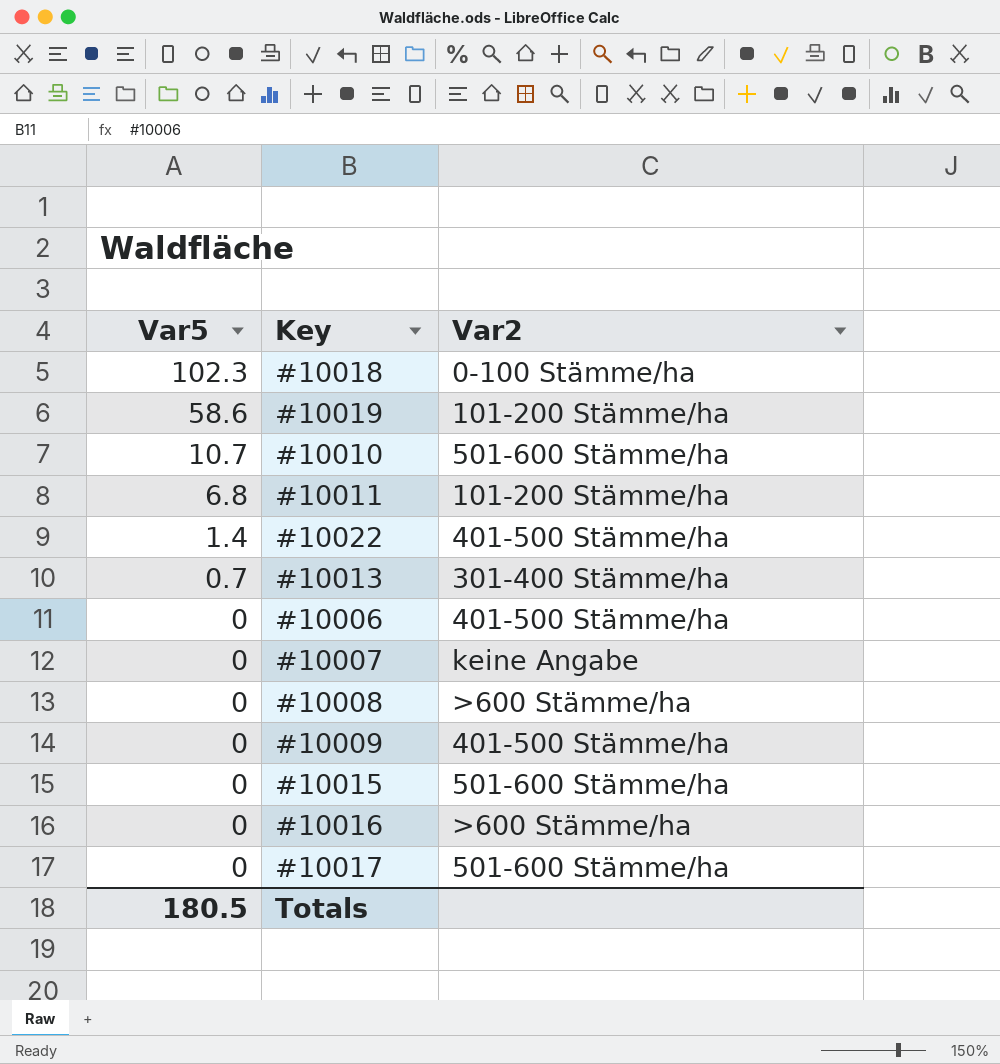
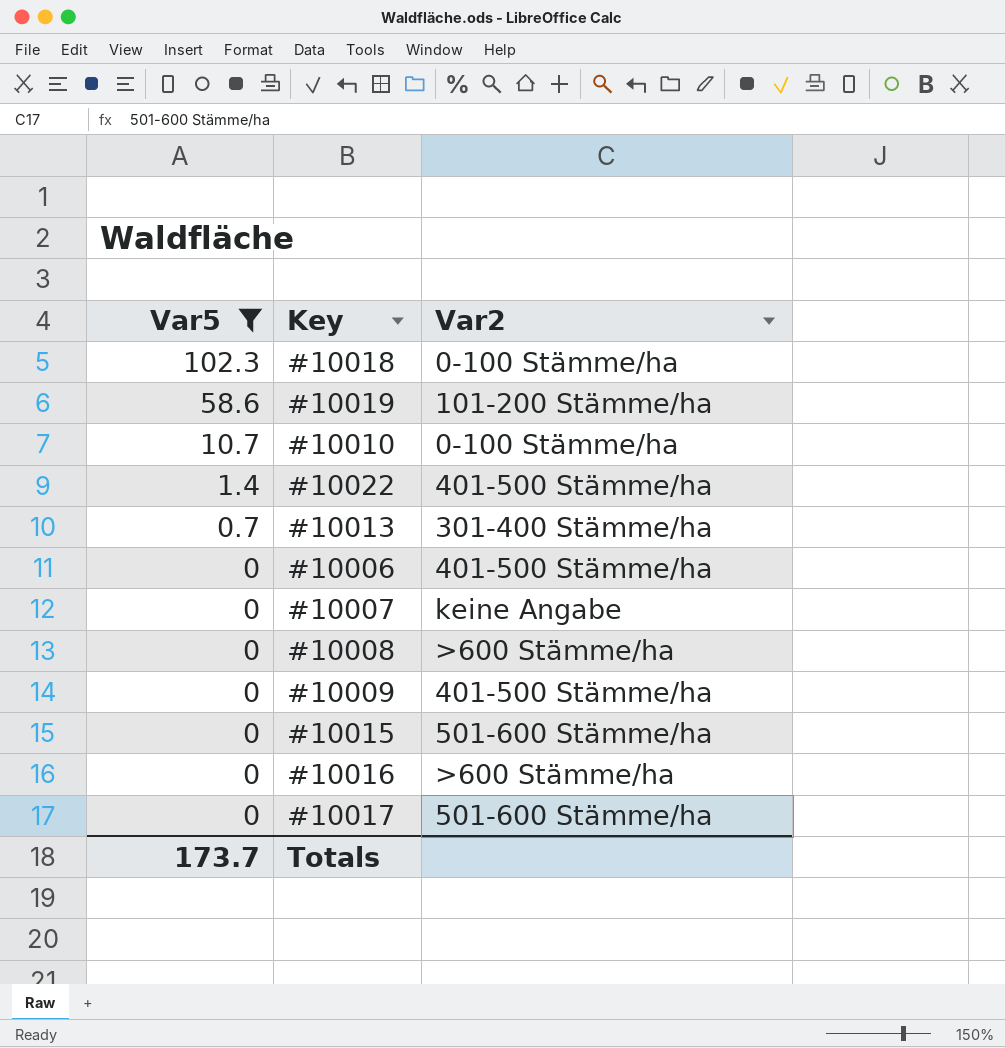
filter: none -> Var5 != 6.8
#10010 | Var2: 501-600 Stämme/ha -> 0-100 Stämme/ha
Totals | Var5: 180.5 -> 173.7

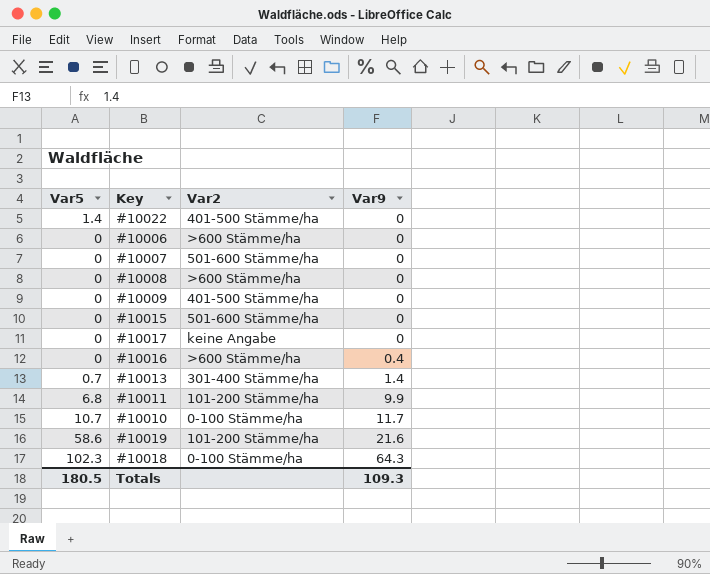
filter: Var5 != 6.8 -> none
row order: Var5 descending -> Var9 ascending
column Var9 | position: none -> 4
#10006 | Var2: 401-500 Stämme/ha -> >600 Stämme/ha
#10007 | Var2: keine Angabe -> 501-600 Stämme/ha
#10017 | Var2: 501-600 Stämme/ha -> keine Angabe
Totals | Var5: 173.7 -> 180.5

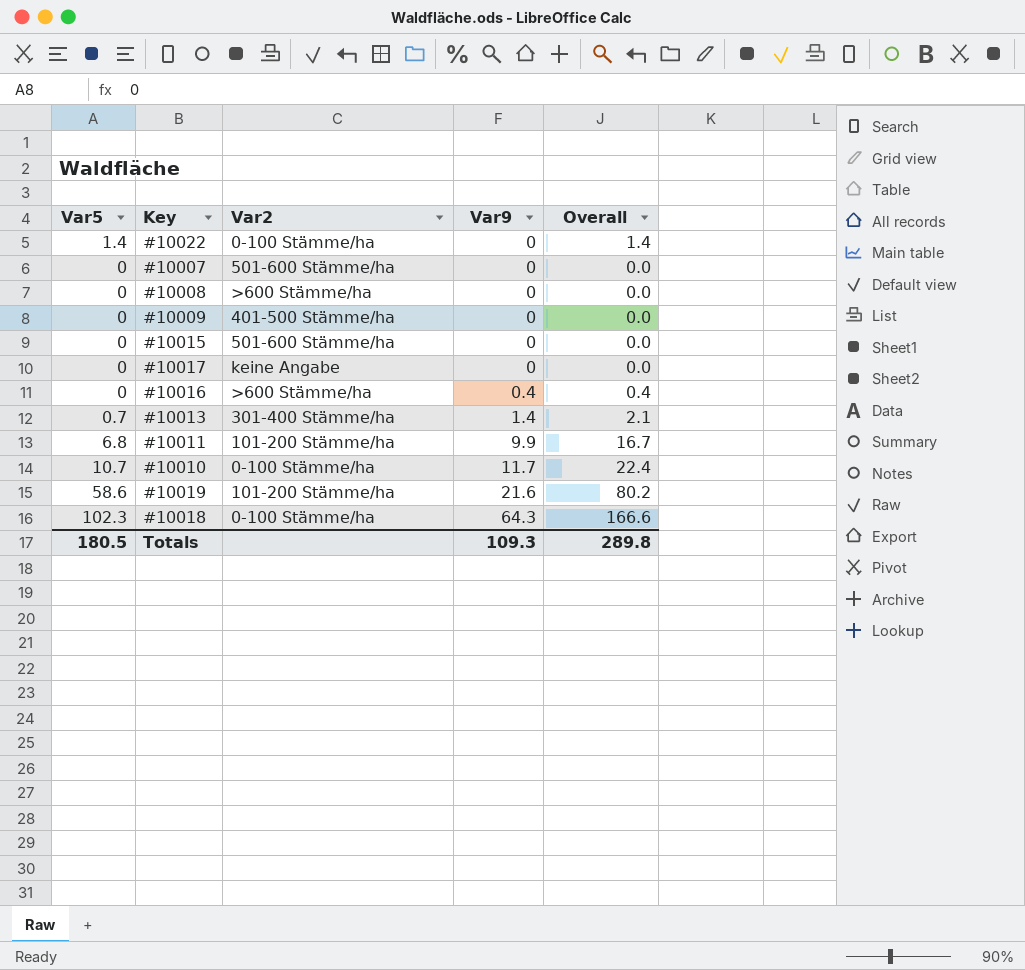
column Overall | formula: none -> [Var5] + [Var9]
row #10006: 0 | >600 Stämme/ha | 0 -> none
#10022 | Var2: 401-500 Stämme/ha -> 0-100 Stämme/ha

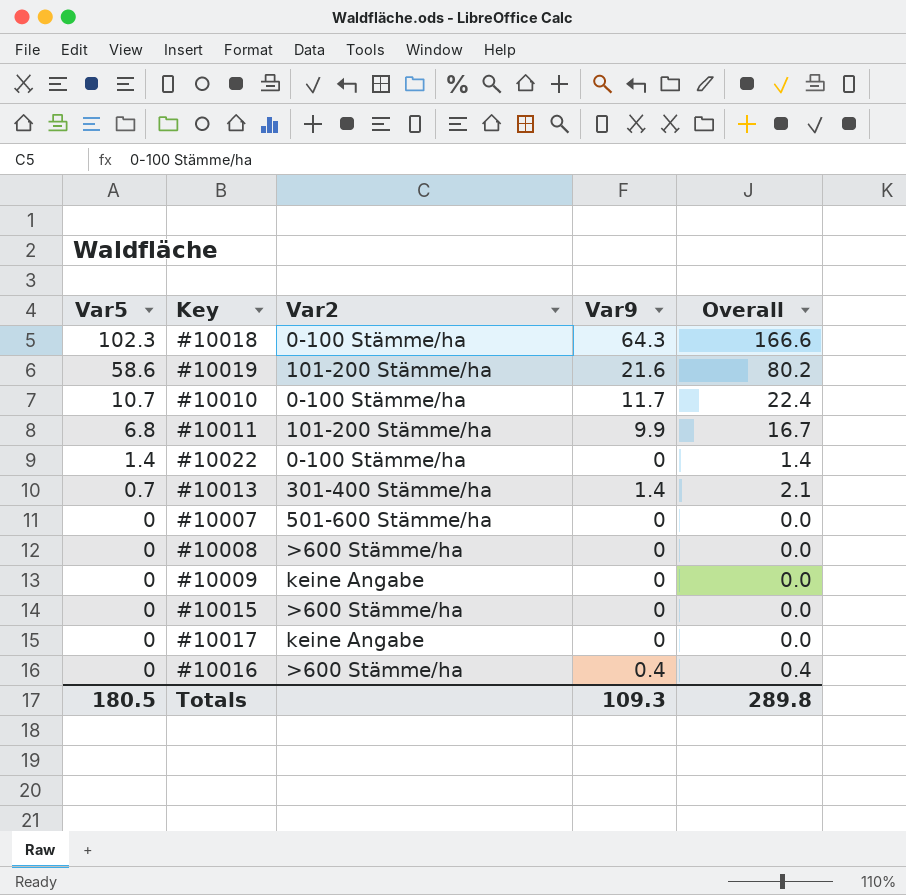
row order: Var9 ascending -> Var5 descending
#10009 | Var2: 401-500 Stämme/ha -> keine Angabe
#10015 | Var2: 501-600 Stämme/ha -> >600 Stämme/ha

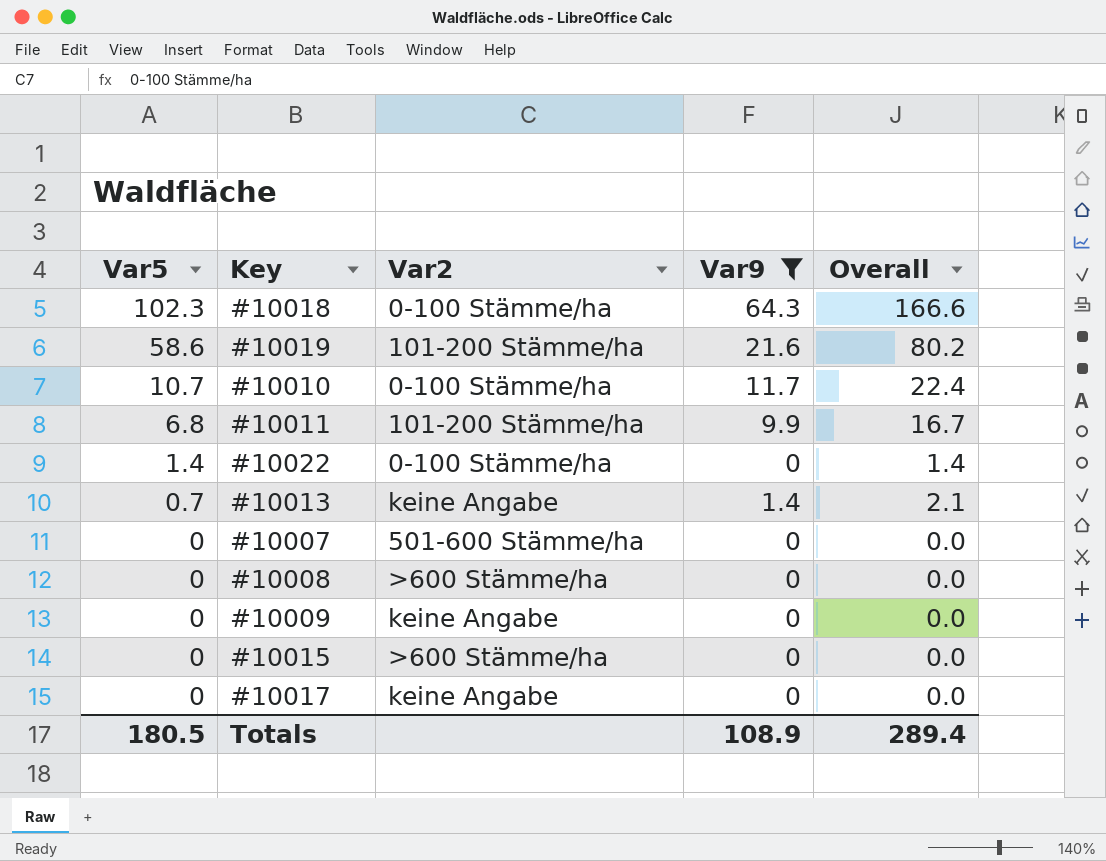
filter: none -> Var9 != 0.4
#10013 | Var2: 301-400 Stämme/ha -> keine Angabe
Totals | Var9: 109.3 -> 108.9
Totals | Overall: 289.8 -> 289.4

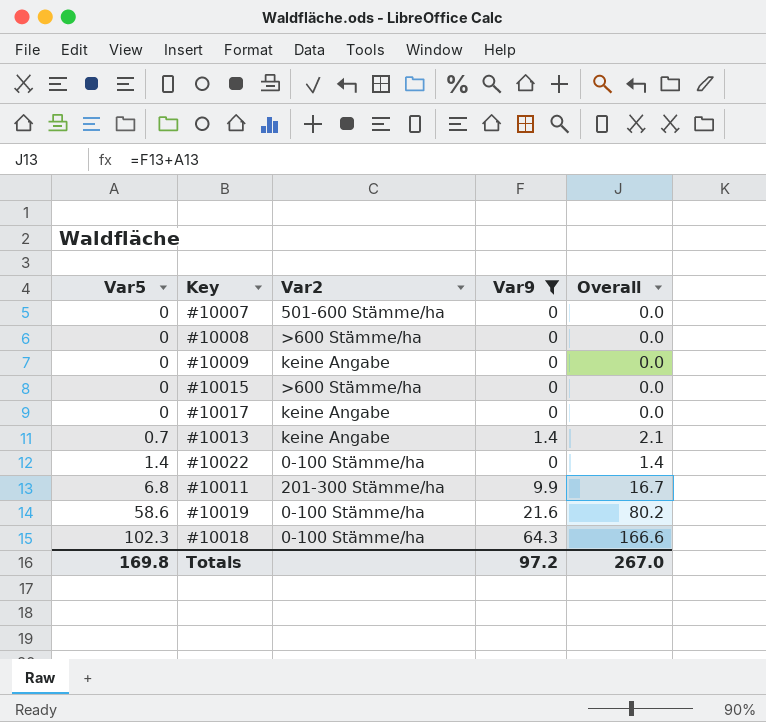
row order: Var5 descending -> Var5 ascending
row #10010: 10.7 | 0-100 Stämme/ha | 11.7 | 22.4 -> none
#10011 | Var2: 101-200 Stämme/ha -> 201-300 Stämme/ha
#10019 | Var2: 101-200 Stämme/ha -> 0-100 Stämme/ha
Totals | Var5: 180.5 -> 169.8
Totals | Var9: 108.9 -> 97.2
Totals | Overall: 289.4 -> 267.0

